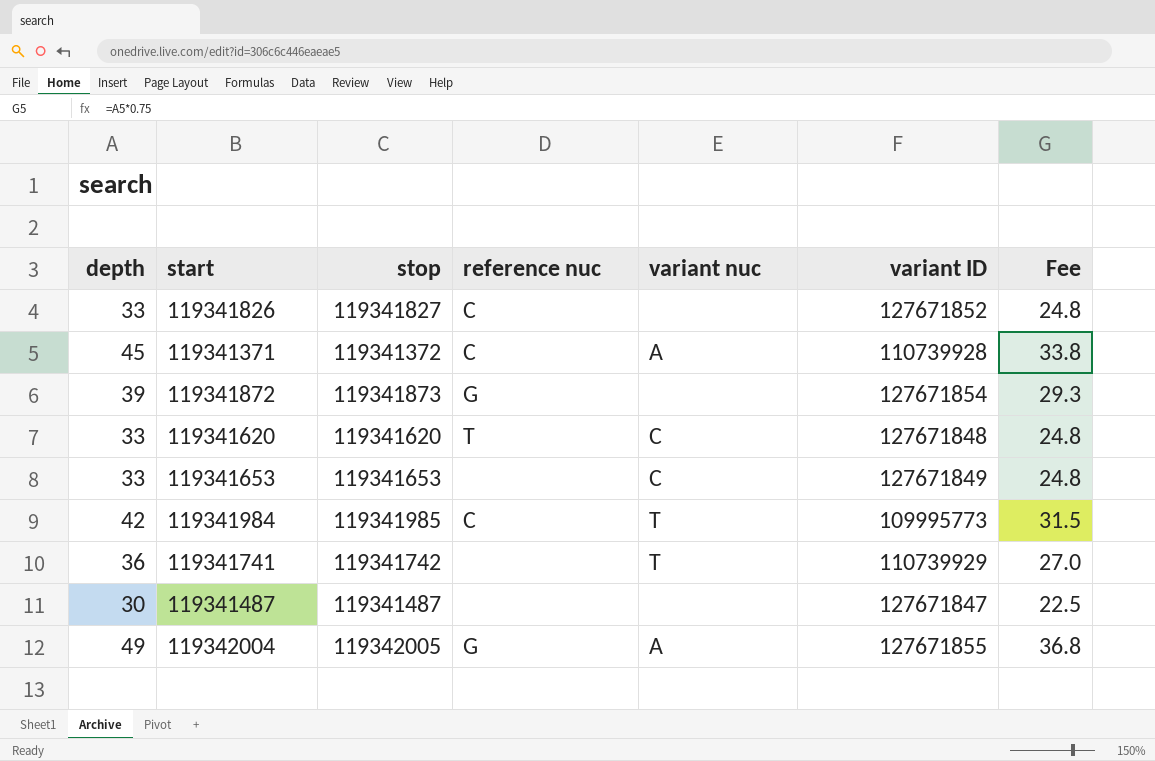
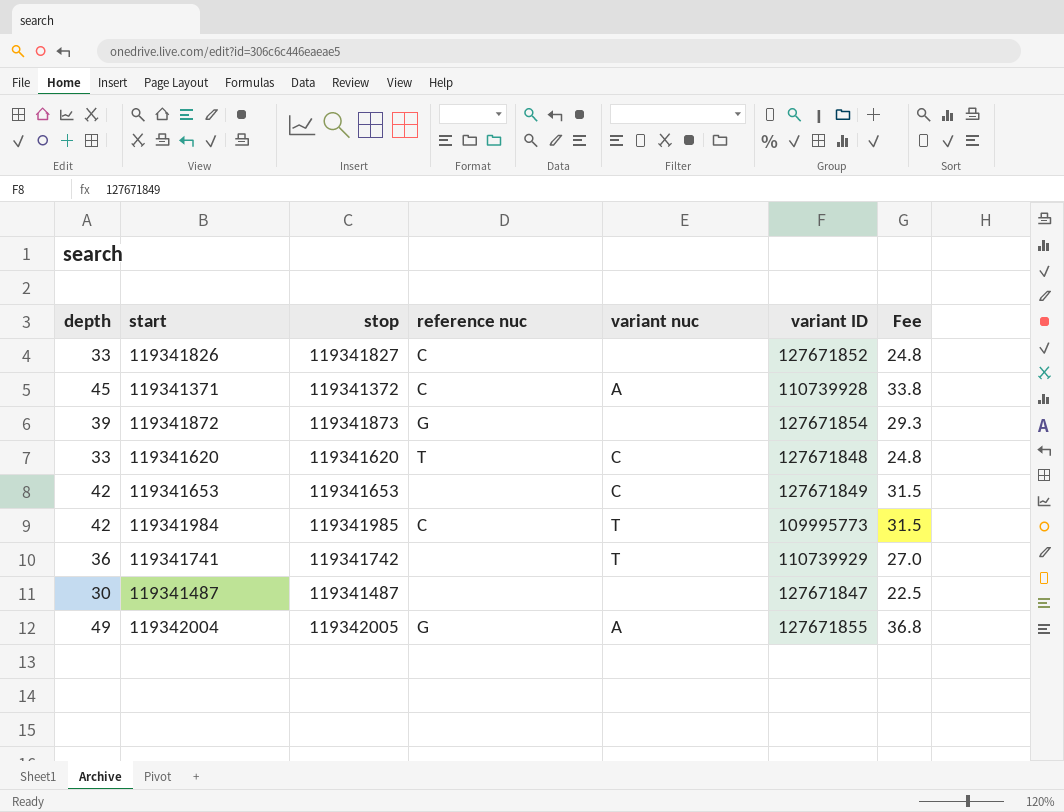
119341653 | depth: 33 -> 42
119341653 | Fee: 24.8 -> 31.5

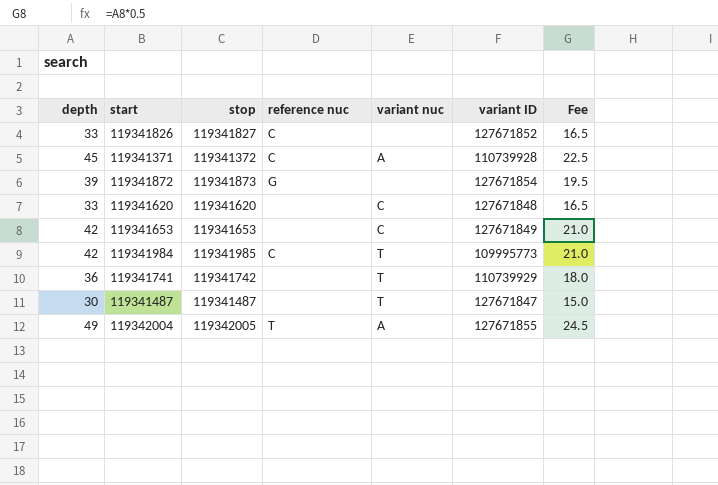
column Fee | formula: [depth] * 0.75 -> [depth] * 0.5
119341620 | reference nuc: T -> none
119341487 | variant nuc: none -> T
119342004 | reference nuc: G -> T

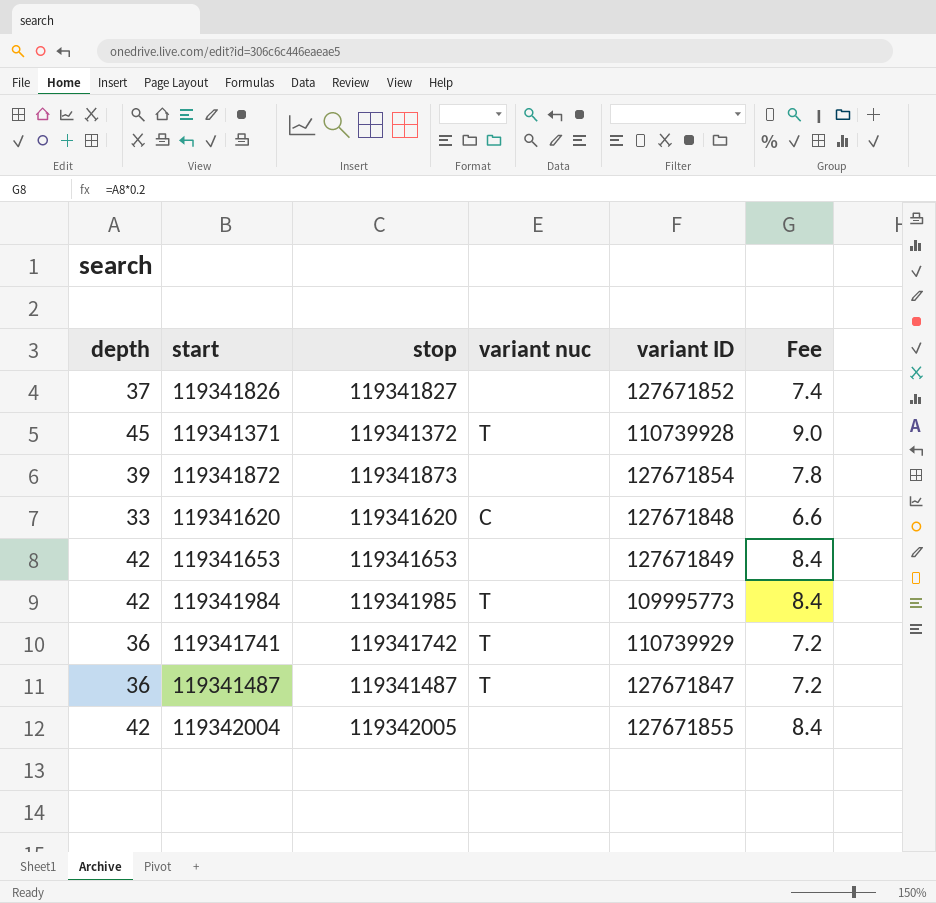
column reference nuc | position: 4 -> none
column Fee | formula: [depth] * 0.5 -> [depth] * 0.2
119341826 | depth: 33 -> 37
119341371 | variant nuc: A -> T
119341653 | variant nuc: C -> none
119341487 | depth: 30 -> 36
119342004 | depth: 49 -> 42
119342004 | variant nuc: A -> none

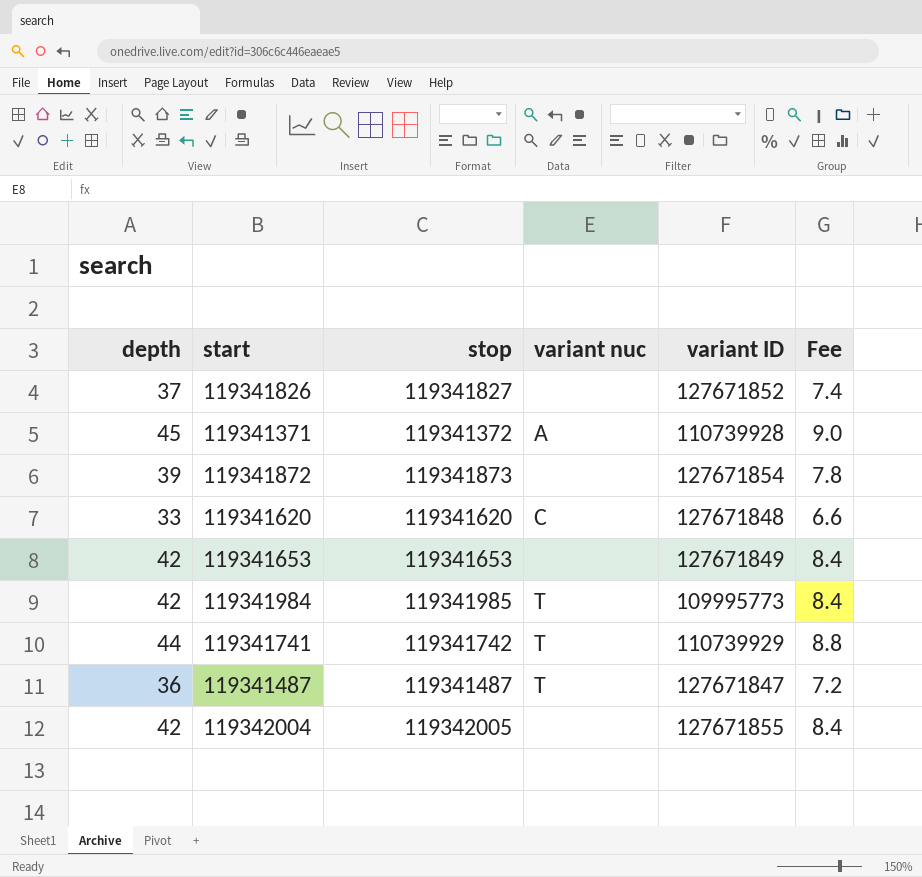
119341371 | variant nuc: T -> A
119341741 | depth: 36 -> 44
119341741 | Fee: 7.2 -> 8.8

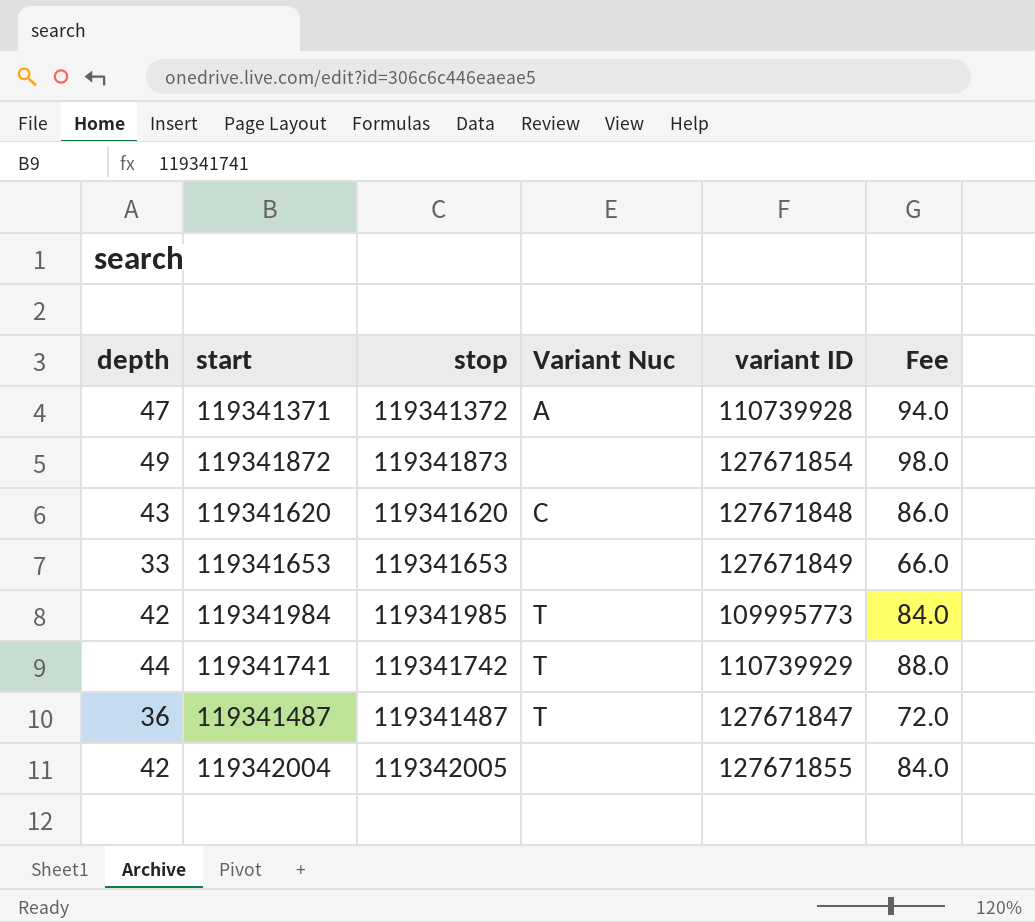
column name: variant nuc -> Variant Nuc
column Fee | formula: [depth] * 0.2 -> [depth] * 2
row 119341826: 37 | 119341827 | none | 127671852 | 7.4 -> none
119341371 | depth: 45 -> 47
119341872 | depth: 39 -> 49
119341620 | depth: 33 -> 43
119341653 | depth: 42 -> 33

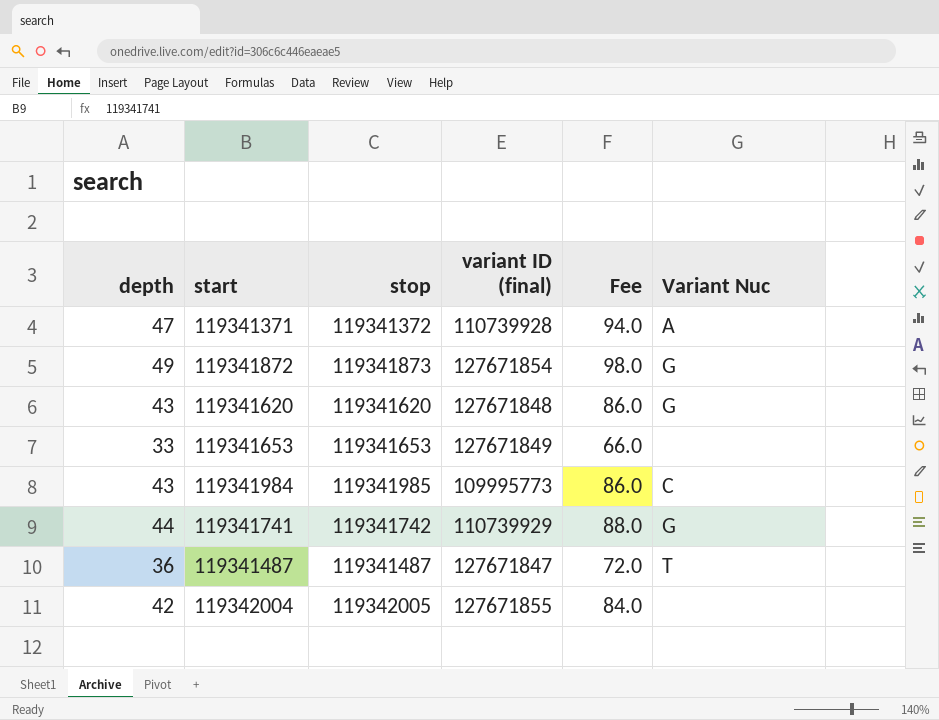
column name: variant ID -> variant ID (final)
column Variant Nuc | position: 4 -> 6
119341872 | Variant Nuc: none -> G
119341620 | Variant Nuc: C -> G
119341984 | depth: 42 -> 43
119341984 | Fee: 84.0 -> 86.0
119341984 | Variant Nuc: T -> C
119341741 | Variant Nuc: T -> G

